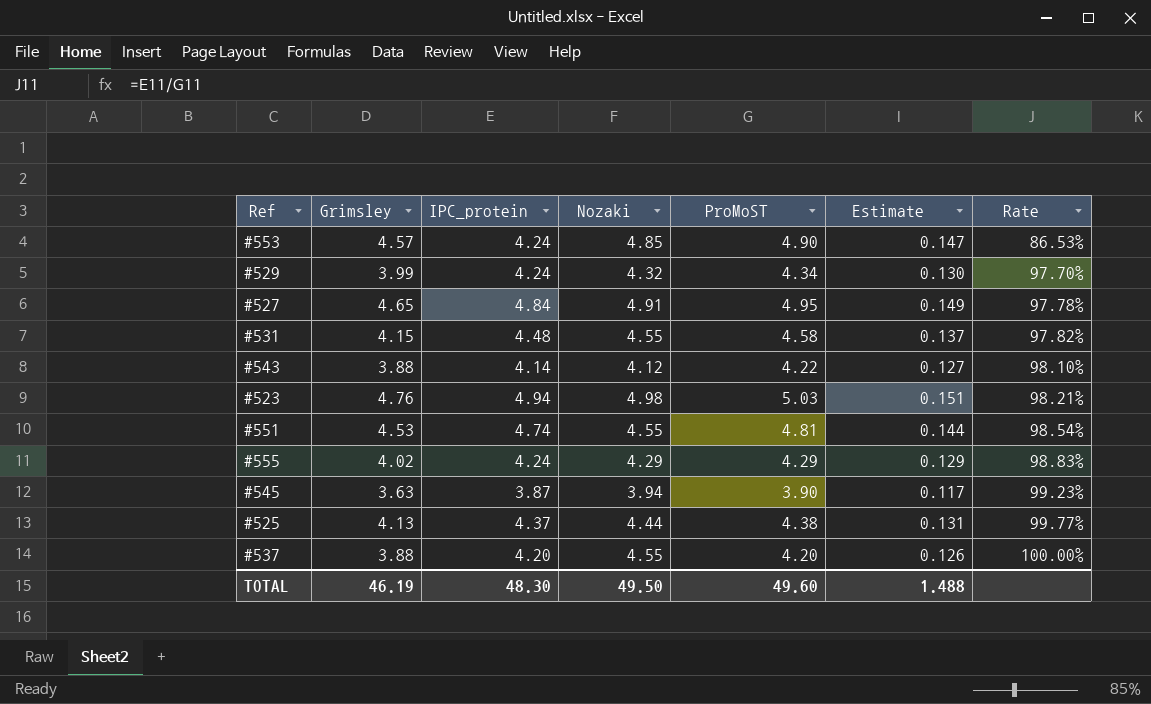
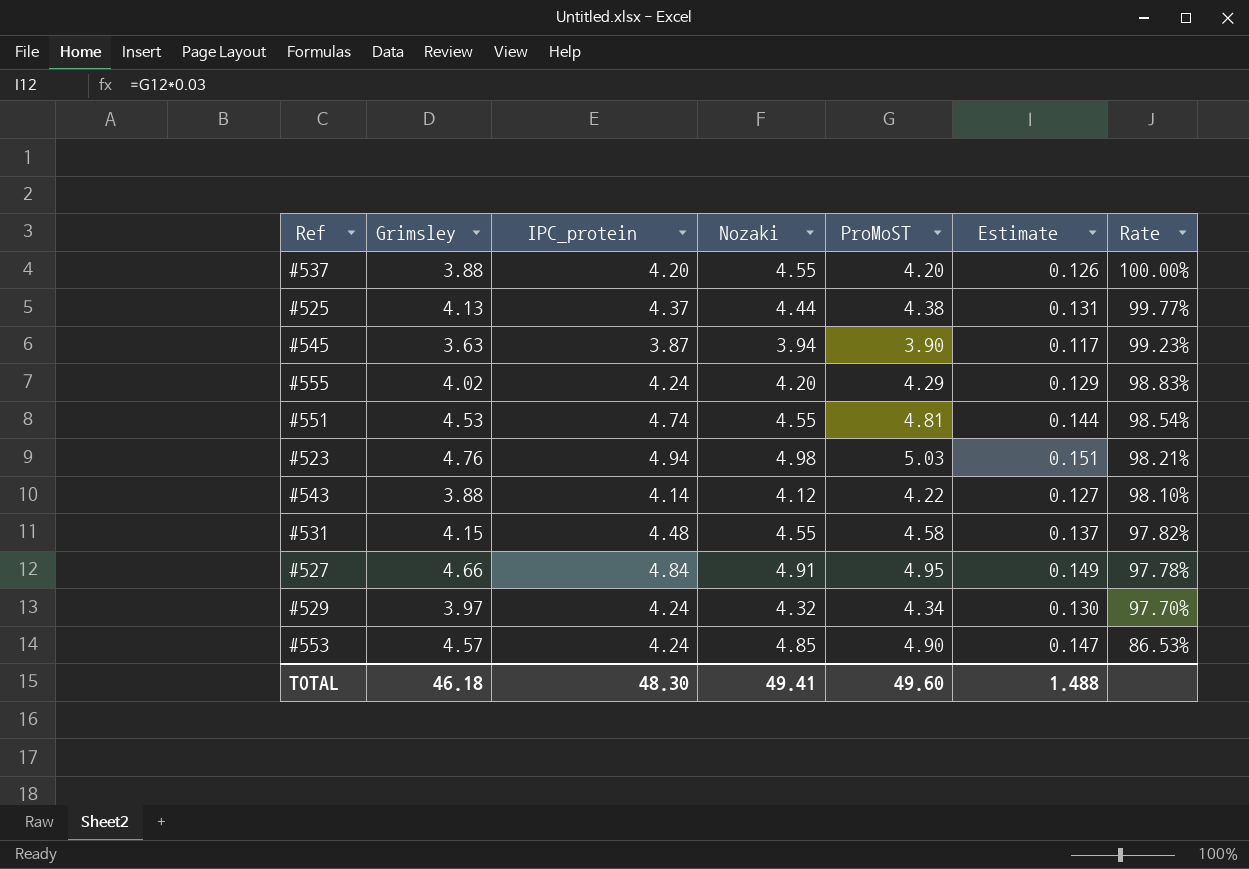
row order: Rate ascending -> Rate descending
#555 | Nozaki: 4.29 -> 4.20
#527 | Grimsley: 4.65 -> 4.66
#529 | Grimsley: 3.99 -> 3.97
TOTAL | Grimsley: 46.19 -> 46.18
TOTAL | Nozaki: 49.50 -> 49.41

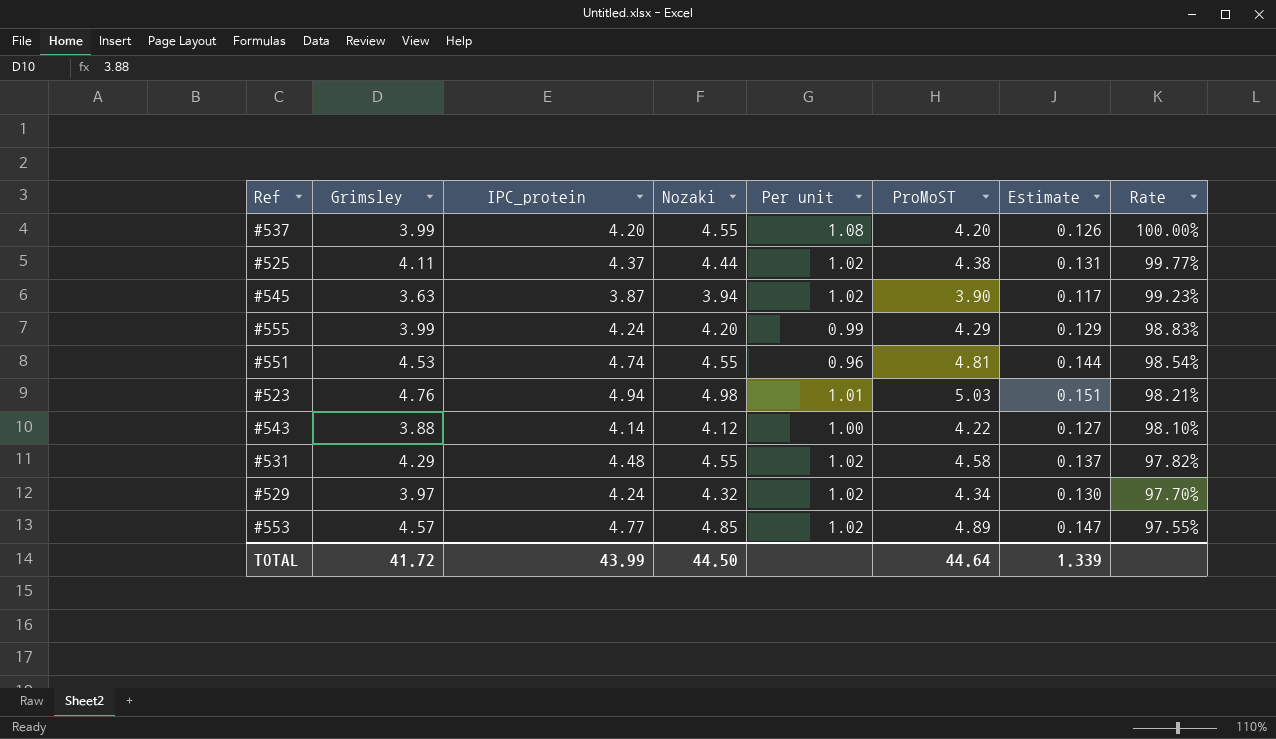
column Per unit | formula: none -> [Nozaki] / [IPC_protein]
row #527: 4.66 | 4.84 | 4.91 | 4.95 | 0.149 | 97.78% -> none
#537 | Grimsley: 3.88 -> 3.99
#525 | Grimsley: 4.13 -> 4.11
#555 | Grimsley: 4.02 -> 3.99
#531 | Grimsley: 4.15 -> 4.29
#553 | IPC_protein: 4.24 -> 4.77
#553 | ProMoST: 4.90 -> 4.89
#553 | Rate: 86.53% -> 97.55%
TOTAL | Grimsley: 46.18 -> 41.72
TOTAL | IPC_protein: 48.30 -> 43.99
TOTAL | Nozaki: 49.41 -> 44.50
TOTAL | ProMoST: 49.60 -> 44.64
TOTAL | Estimate: 1.488 -> 1.339

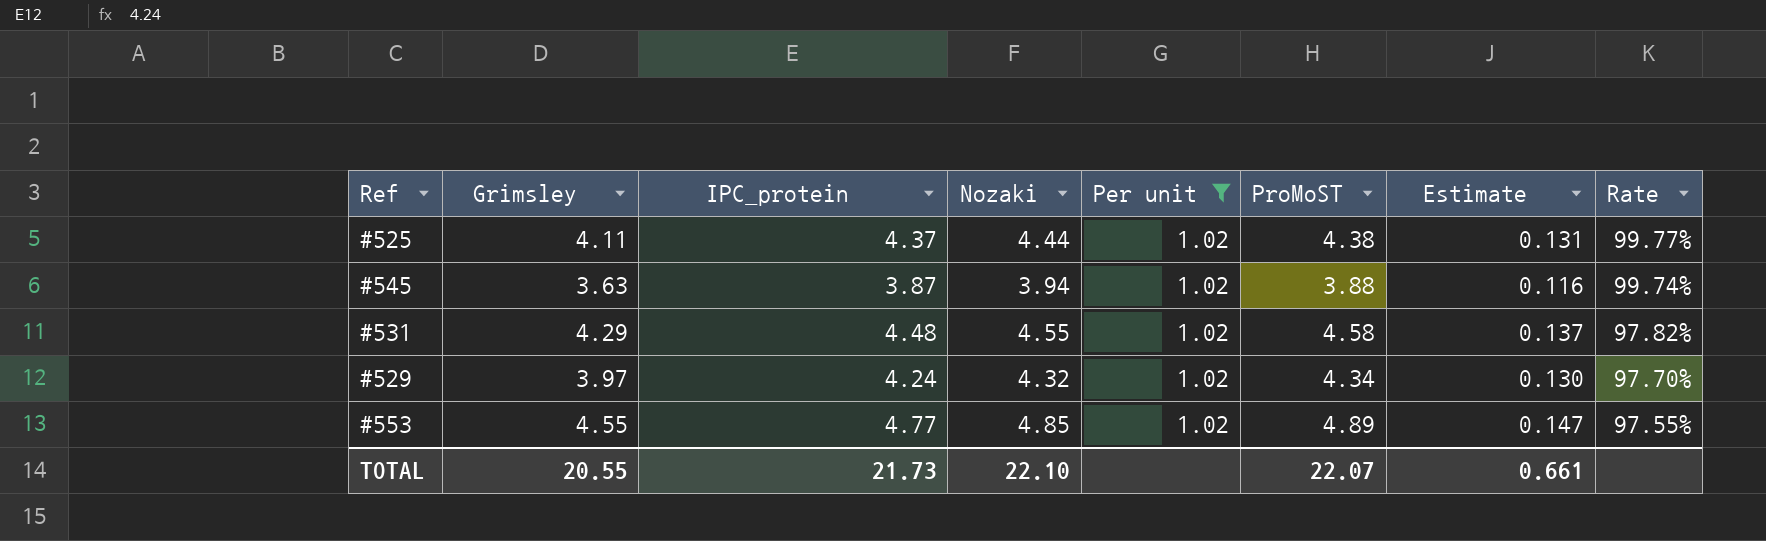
filter: none -> Per unit = 1.02
#545 | ProMoST: 3.90 -> 3.88
#545 | Estimate: 0.117 -> 0.116
#545 | Rate: 99.23% -> 99.74%
#553 | Grimsley: 4.57 -> 4.55
TOTAL | Grimsley: 41.72 -> 20.55
TOTAL | IPC_protein: 43.99 -> 21.73
TOTAL | Nozaki: 44.50 -> 22.10
TOTAL | ProMoST: 44.64 -> 22.07
TOTAL | Estimate: 1.339 -> 0.661

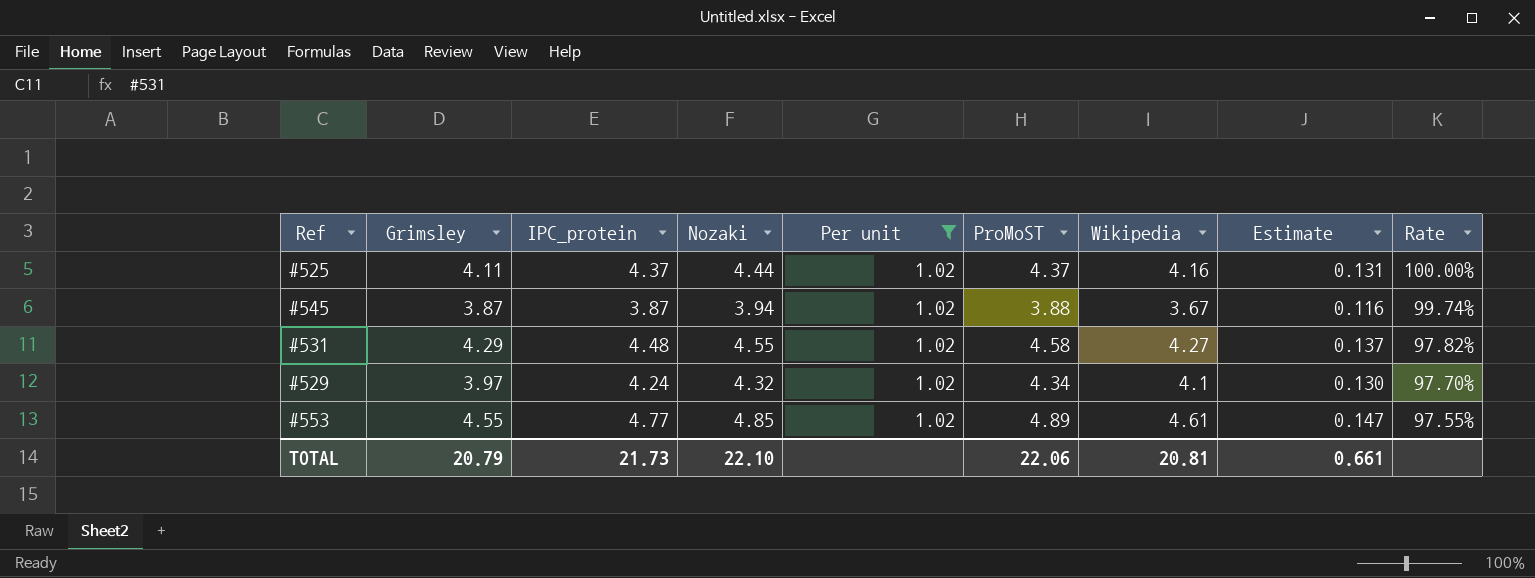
column Wikipedia | position: none -> 7
#525 | ProMoST: 4.38 -> 4.37
#525 | Rate: 99.77% -> 100.00%
#545 | Grimsley: 3.63 -> 3.87
TOTAL | Grimsley: 20.55 -> 20.79
TOTAL | ProMoST: 22.07 -> 22.06

